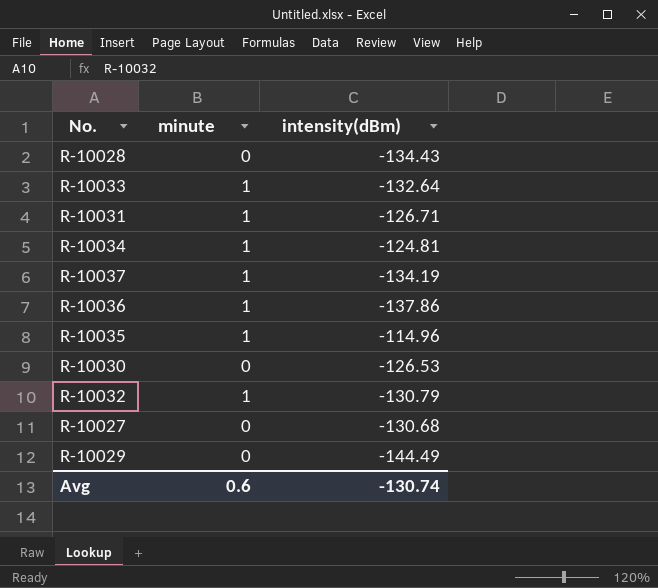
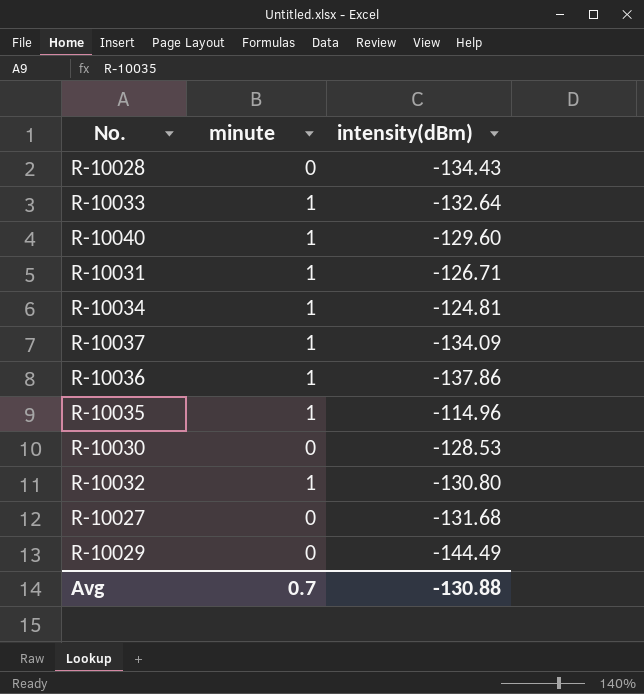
row R-10040: none -> 1 | -129.60
R-10037 | intensity(dBm): -134.19 -> -134.09
R-10030 | intensity(dBm): -126.53 -> -128.53
R-10032 | intensity(dBm): -130.79 -> -130.80
R-10027 | intensity(dBm): -130.68 -> -131.68
Avg | minute: 0.6 -> 0.7
Avg | intensity(dBm): -130.74 -> -130.88

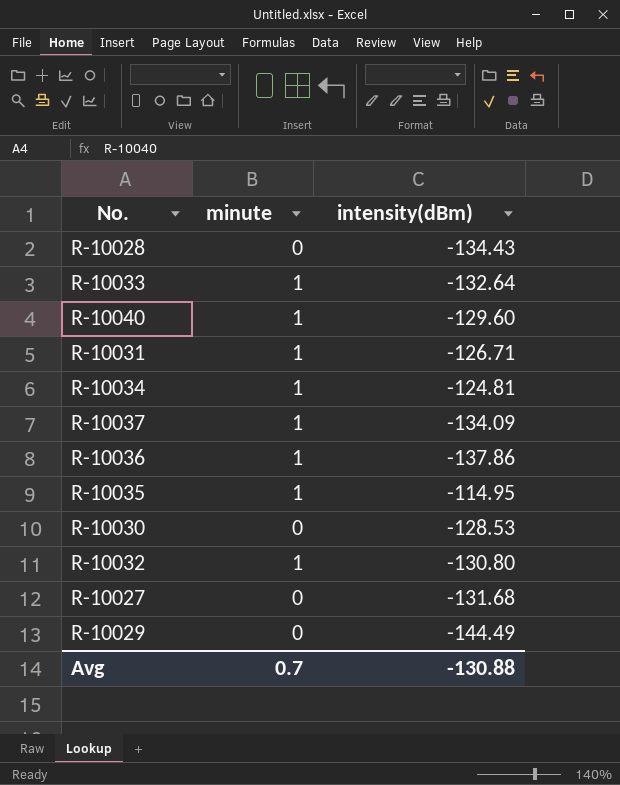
R-10035 | intensity(dBm): -114.96 -> -114.95

